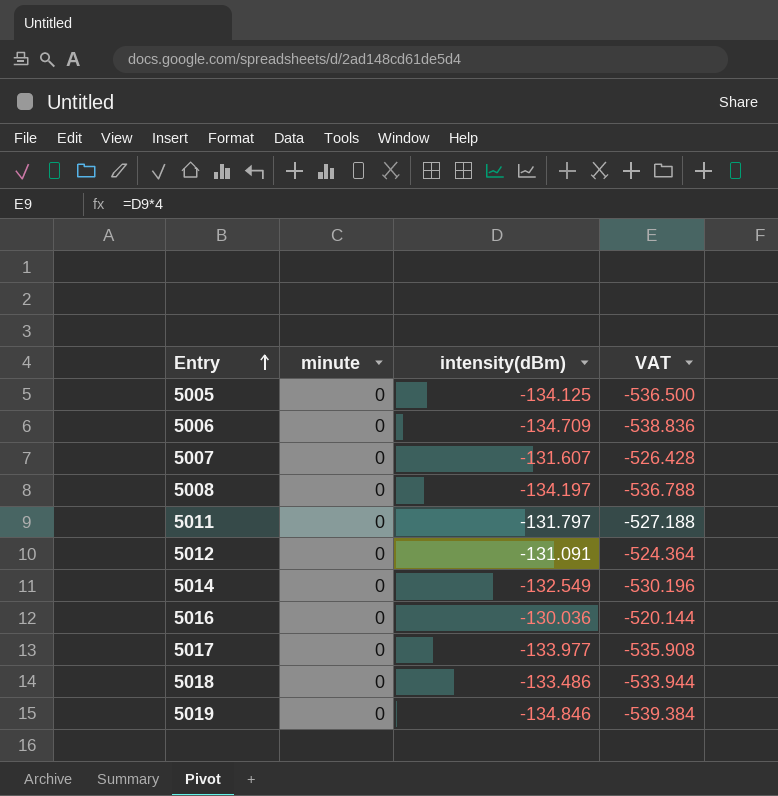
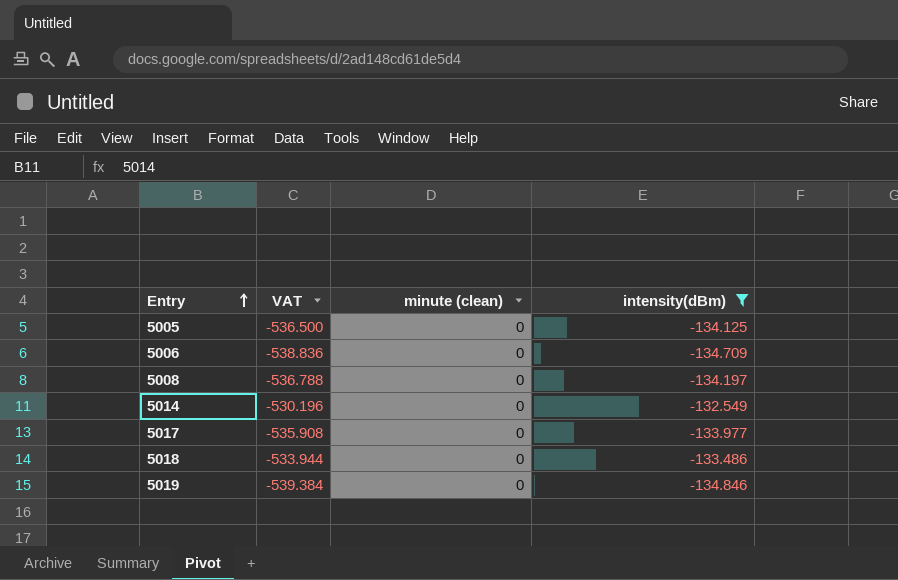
filter: none -> intensity(dBm) <= -132.549
column VAT | position: 4 -> 2
column name: minute -> minute (clean)

